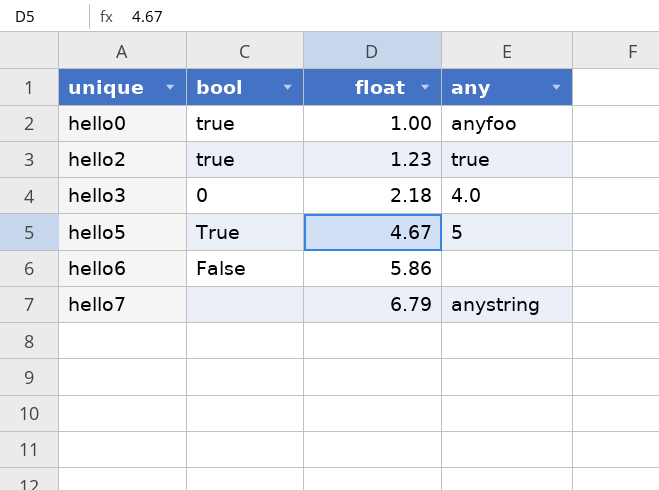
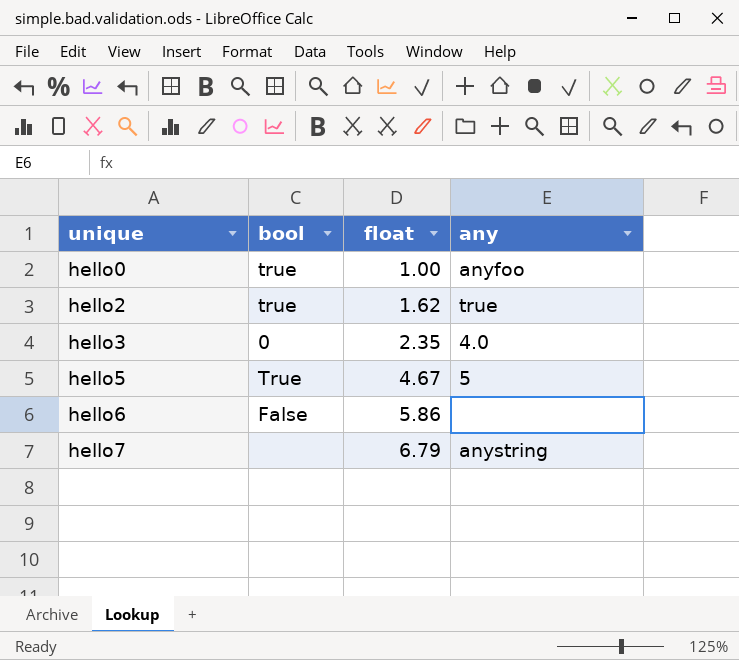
hello2 | float: 1.23 -> 1.62
hello3 | float: 2.18 -> 2.35

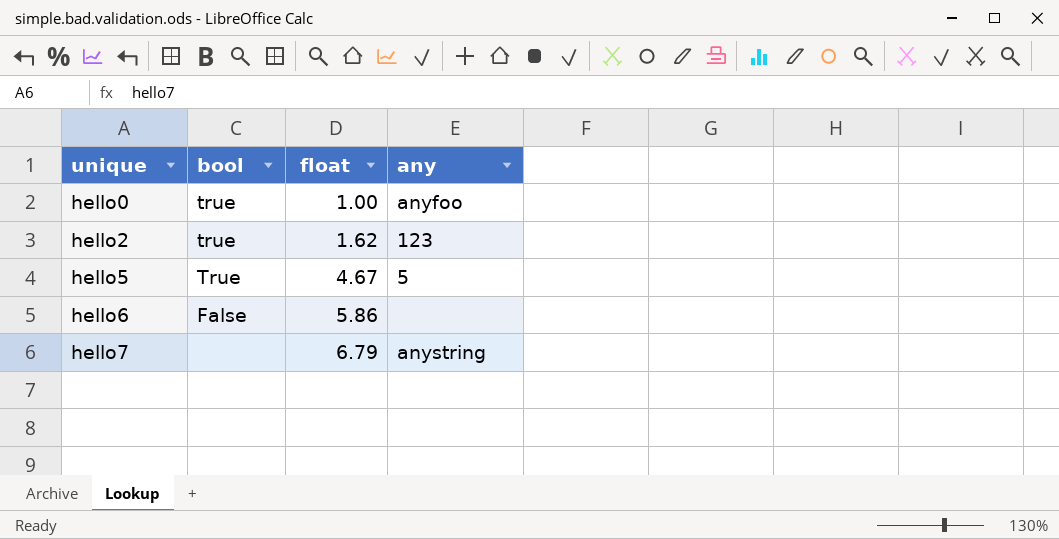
row hello3: 0 | 2.35 | 4.0 -> none
hello2 | any: true -> 123

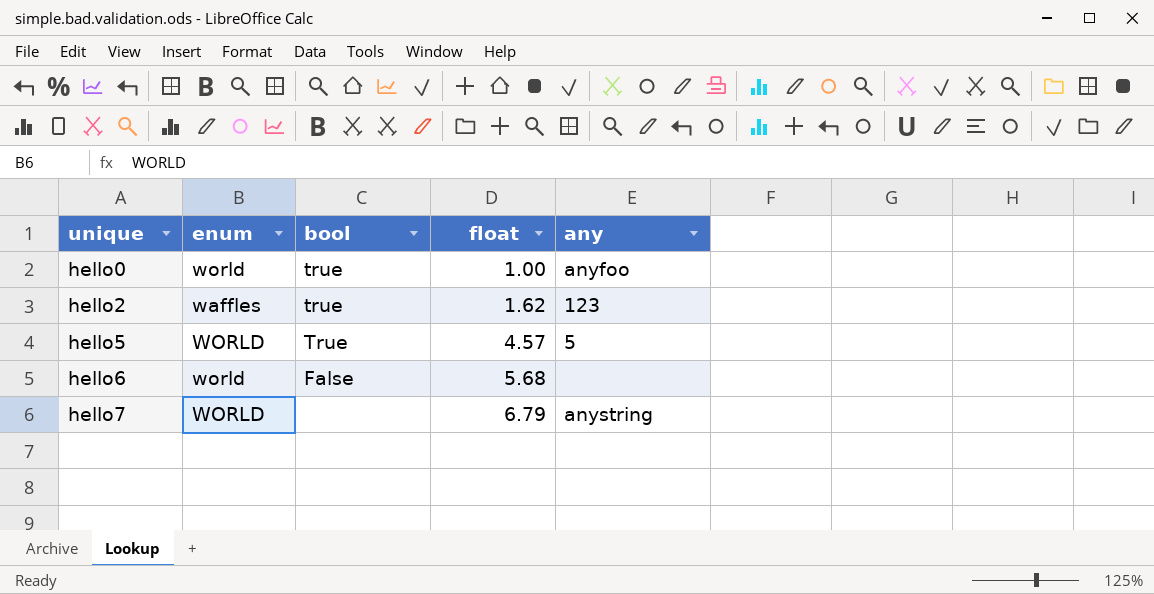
column enum | position: none -> 2
hello5 | float: 4.67 -> 4.57
hello6 | float: 5.86 -> 5.68

